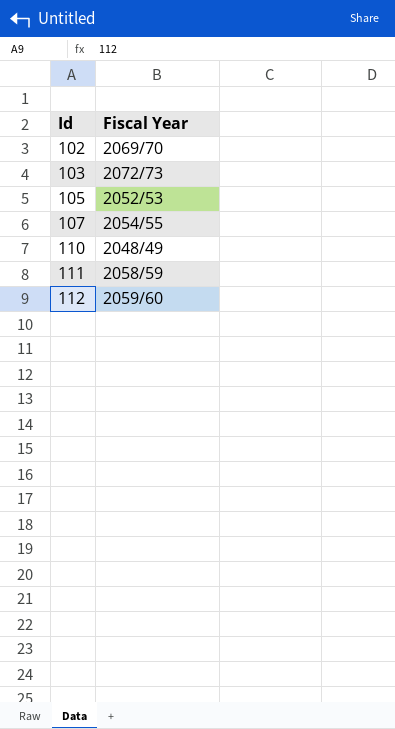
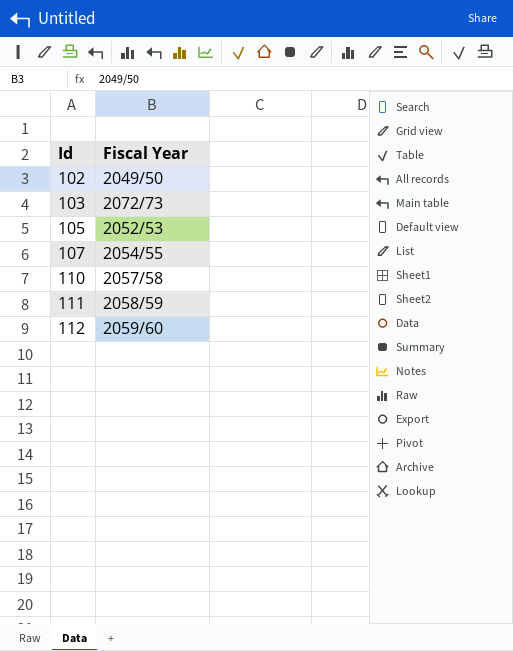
102 | Fiscal Year: 2069/70 -> 2049/50
110 | Fiscal Year: 2048/49 -> 2057/58

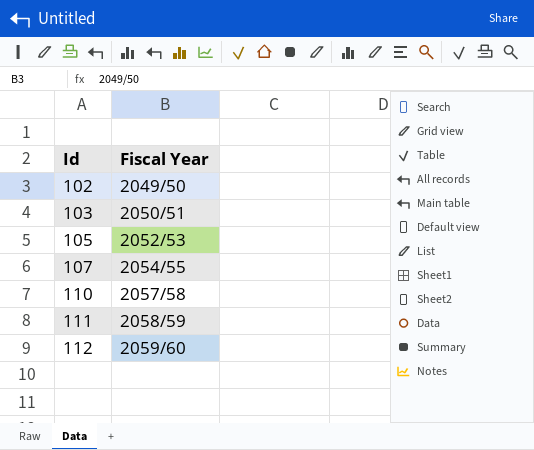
103 | Fiscal Year: 2072/73 -> 2050/51

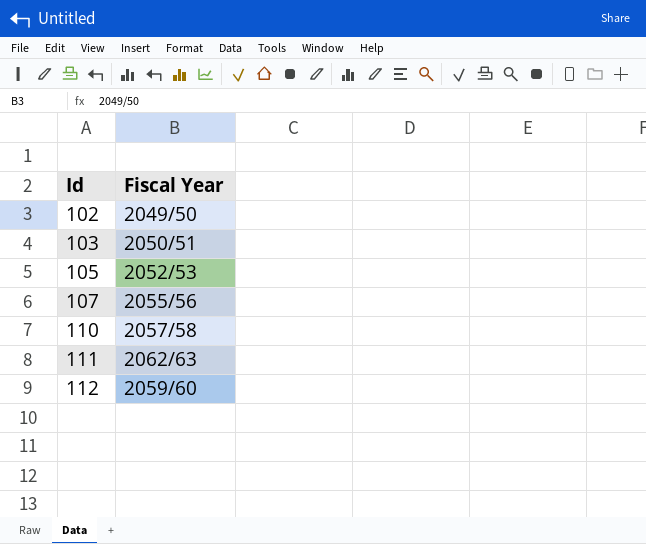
107 | Fiscal Year: 2054/55 -> 2055/56
111 | Fiscal Year: 2058/59 -> 2062/63

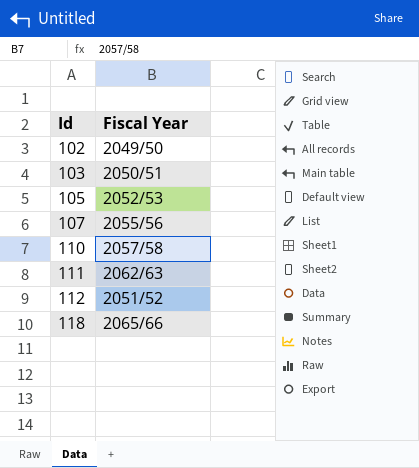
112 | Fiscal Year: 2059/60 -> 2051/52
row 118: none -> 2065/66

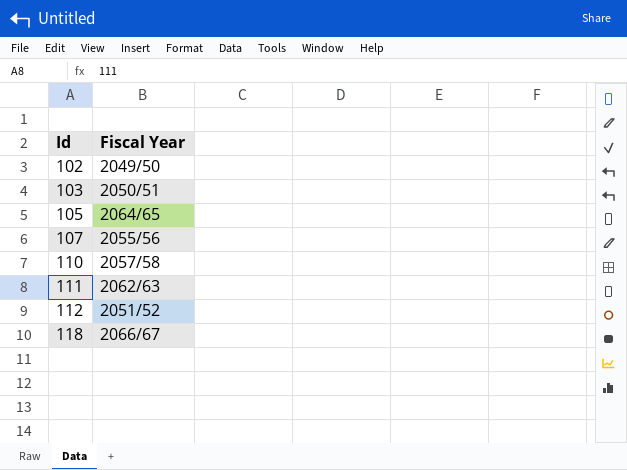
105 | Fiscal Year: 2052/53 -> 2064/65
118 | Fiscal Year: 2065/66 -> 2066/67

